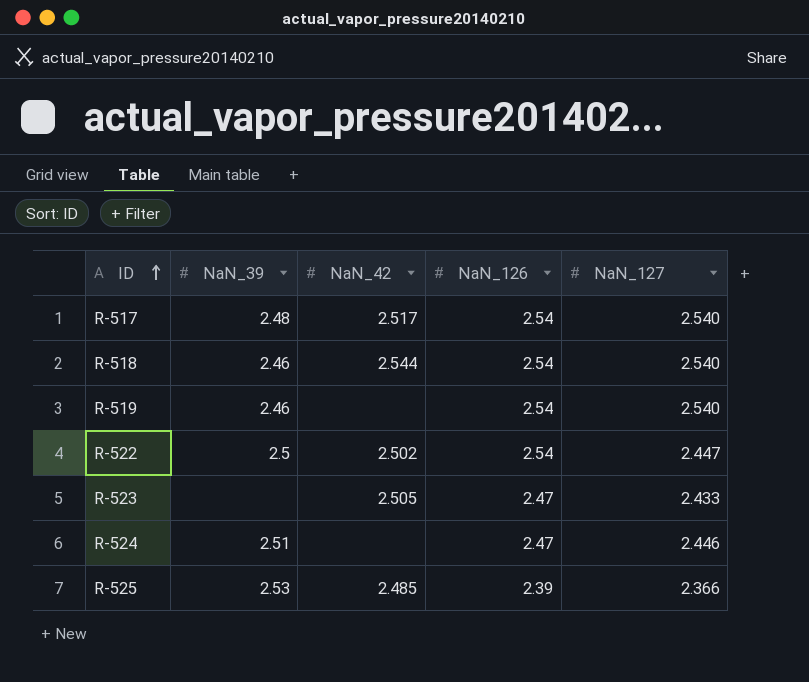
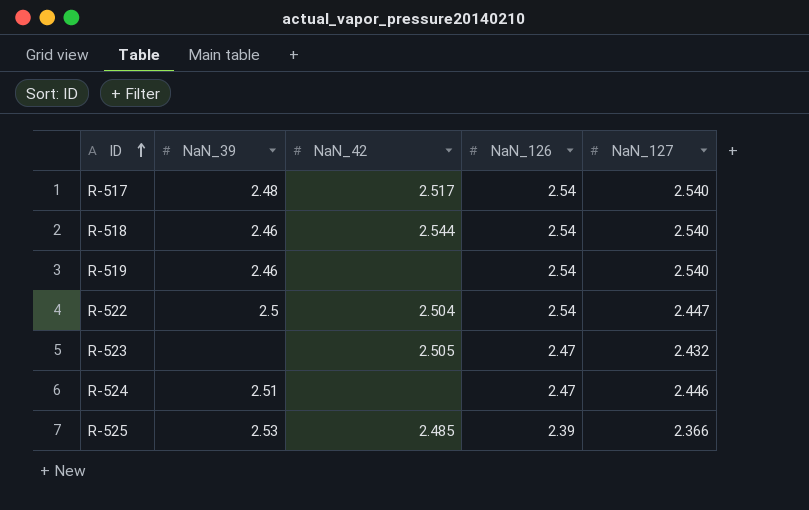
R-522 | NaN_42: 2.502 -> 2.504
R-523 | NaN_127: 2.433 -> 2.432

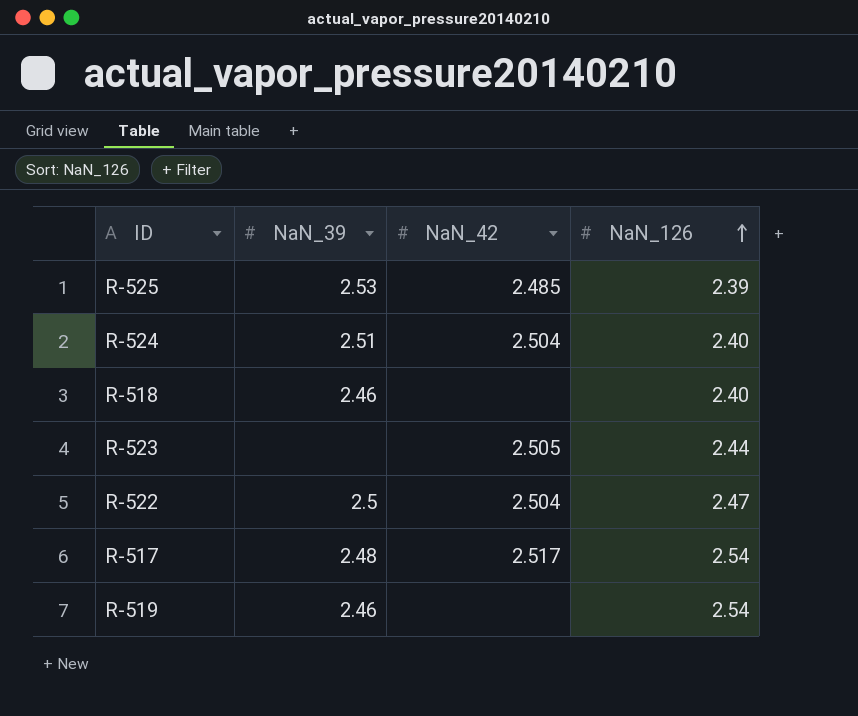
row order: ID ascending -> NaN_126 ascending
column NaN_127 | position: 5 -> none
R-524 | NaN_42: none -> 2.504
R-524 | NaN_126: 2.47 -> 2.40
R-518 | NaN_42: 2.544 -> none
R-518 | NaN_126: 2.54 -> 2.40
R-523 | NaN_126: 2.47 -> 2.44
R-522 | NaN_126: 2.54 -> 2.47

